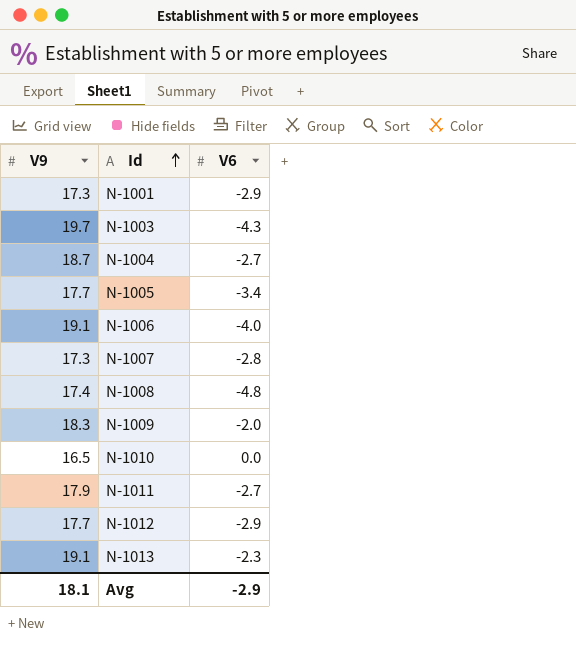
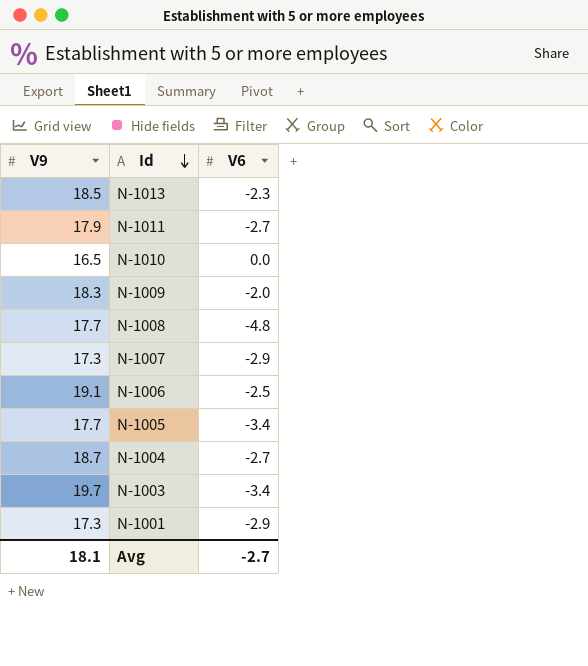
row order: Id ascending -> Id descending
row N-1012: 17.7 | -2.9 -> none
N-1013 | V9: 19.1 -> 18.5
N-1008 | V9: 17.4 -> 17.7
N-1007 | V6: -2.8 -> -2.9
N-1006 | V6: -4.0 -> -2.5
N-1003 | V6: -4.3 -> -3.4
Avg | V6: -2.9 -> -2.7

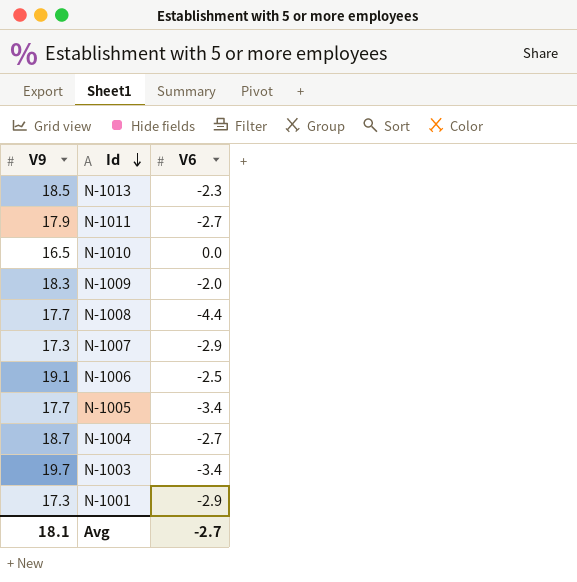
N-1008 | V6: -4.8 -> -4.4

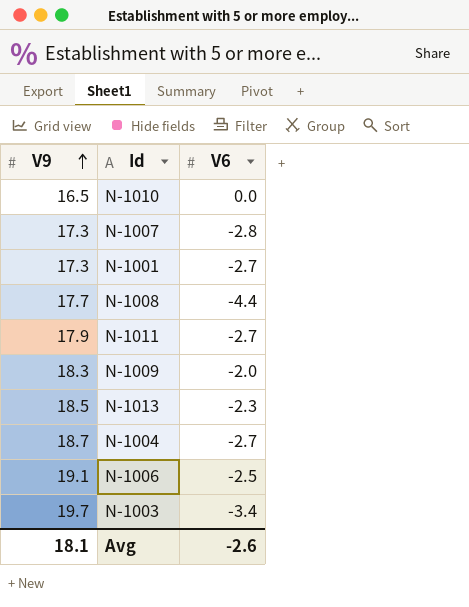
row order: Id descending -> V9 ascending
row N-1005: 17.7 | -3.4 -> none
N-1007 | V6: -2.9 -> -2.8
N-1001 | V6: -2.9 -> -2.7
Avg | V6: -2.7 -> -2.6

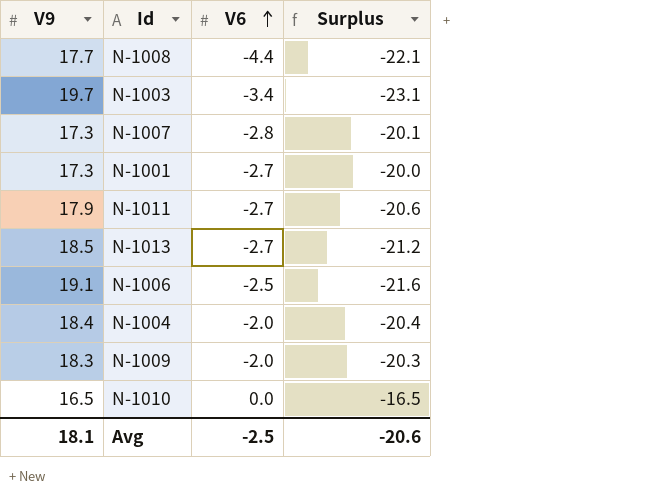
row order: V9 ascending -> V6 ascending
column Surplus | formula: none -> [V6] - [V9]
N-1013 | V6: -2.3 -> -2.7
N-1004 | V9: 18.7 -> 18.4
N-1004 | V6: -2.7 -> -2.0
Avg | V6: -2.6 -> -2.5

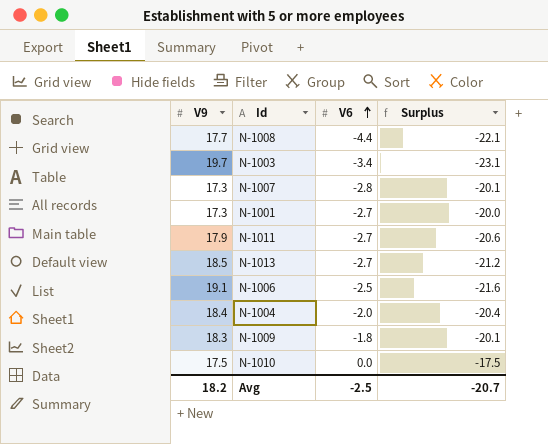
N-1009 | V6: -2.0 -> -1.8
N-1009 | Surplus: -20.3 -> -20.1
N-1010 | V9: 16.5 -> 17.5
N-1010 | Surplus: -16.5 -> -17.5
Avg | V9: 18.1 -> 18.2
Avg | Surplus: -20.6 -> -20.7

